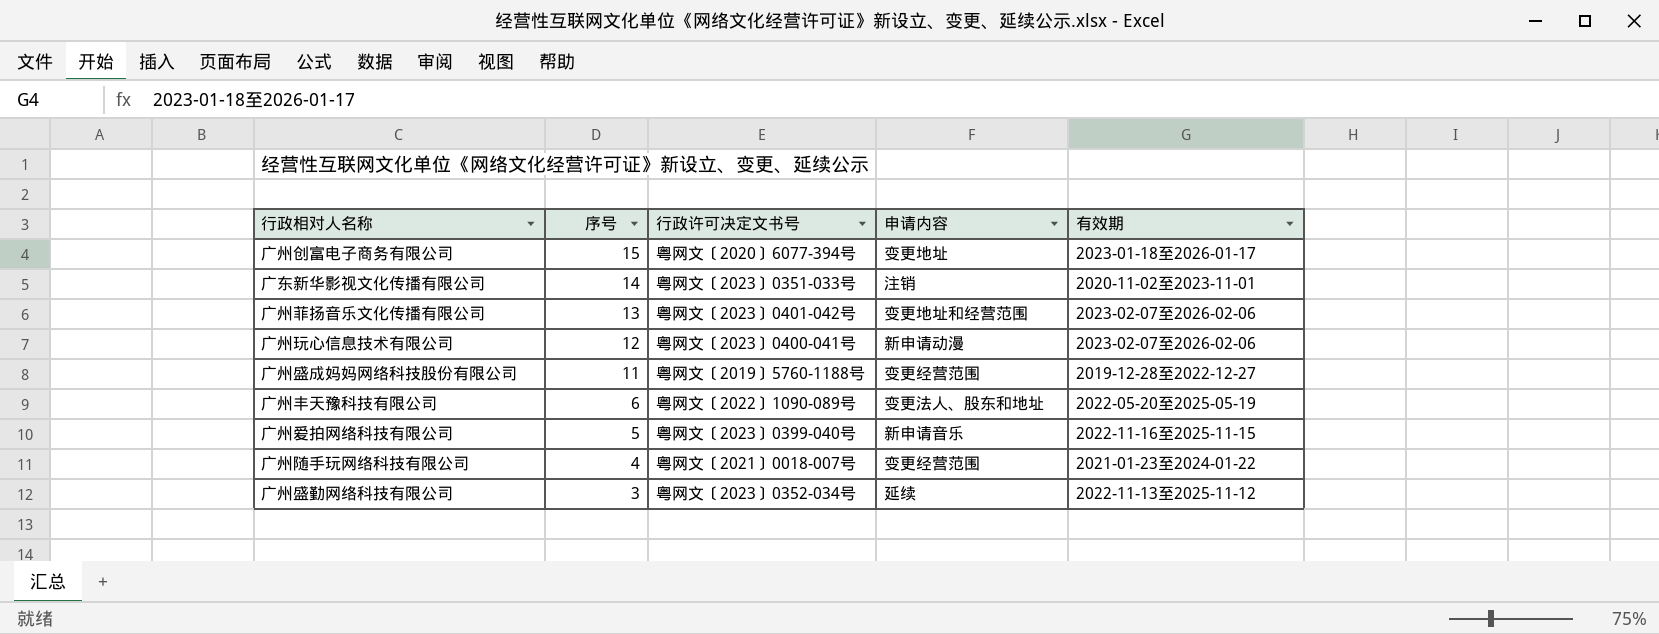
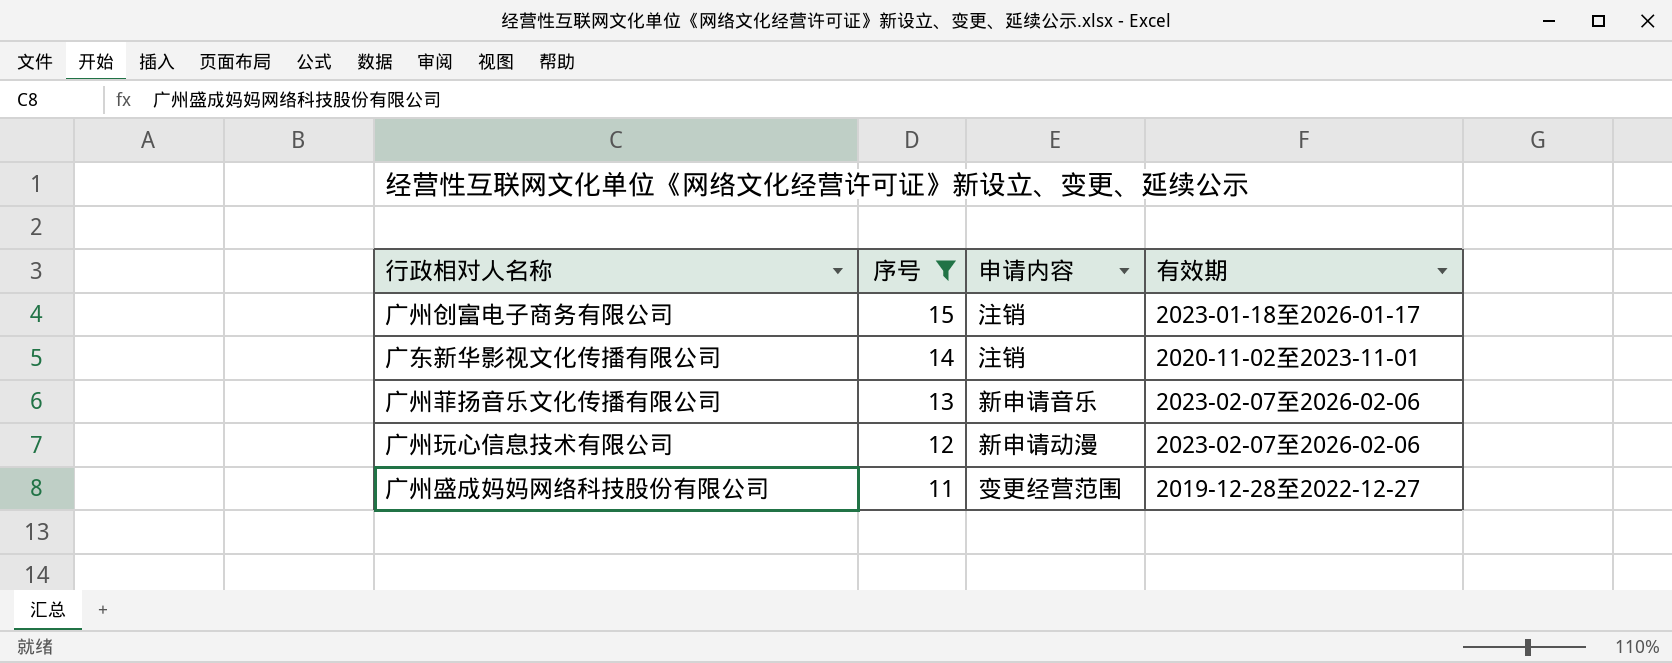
filter: none -> 序号 >= 11
column 行政许可决定文书号 | position: 3 -> none
广州创富电子商务有限公司 | 申请内容: 变更地址 -> 注销
广州菲扬音乐文化传播有限公司 | 申请内容: 变更地址和经营范围 -> 新申请音乐

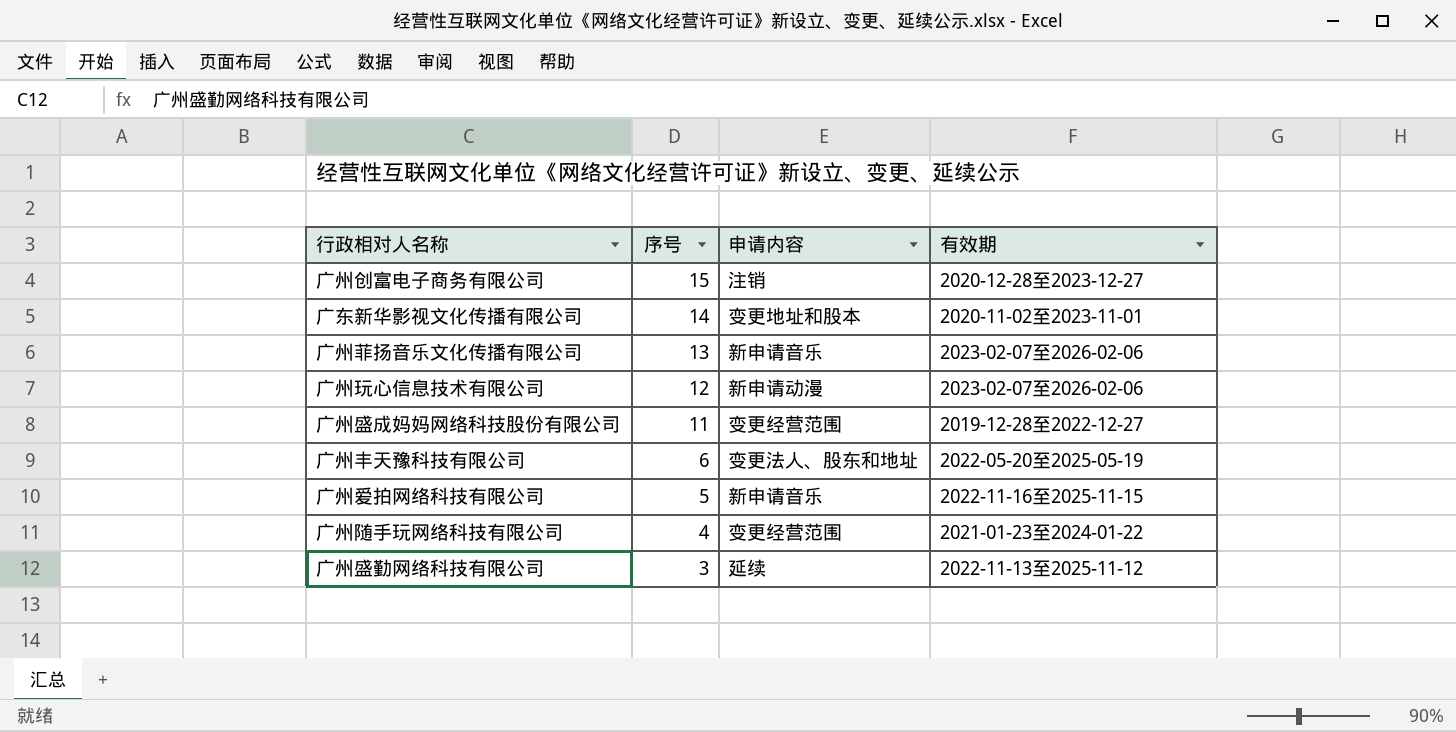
filter: 序号 >= 11 -> none
广州创富电子商务有限公司 | 有效期: 2023-01-18至2026-01-17 -> 2020-12-28至2023-12-27
广东新华影视文化传播有限公司 | 申请内容: 注销 -> 变更地址和股本

